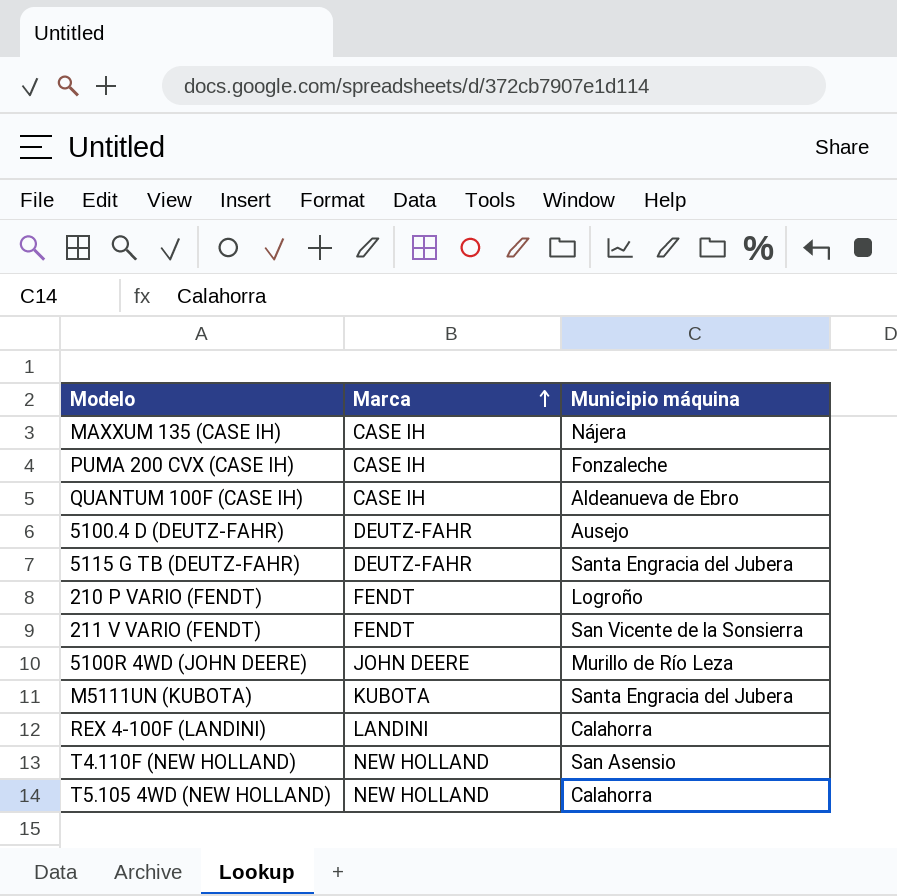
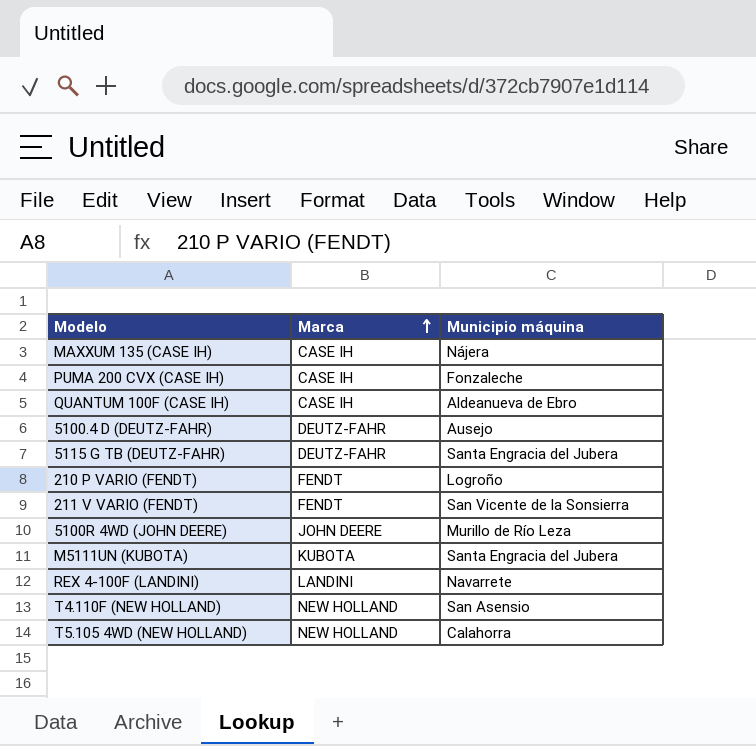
REX 4-100F (LANDINI) | Municipio máquina: Calahorra -> Navarrete

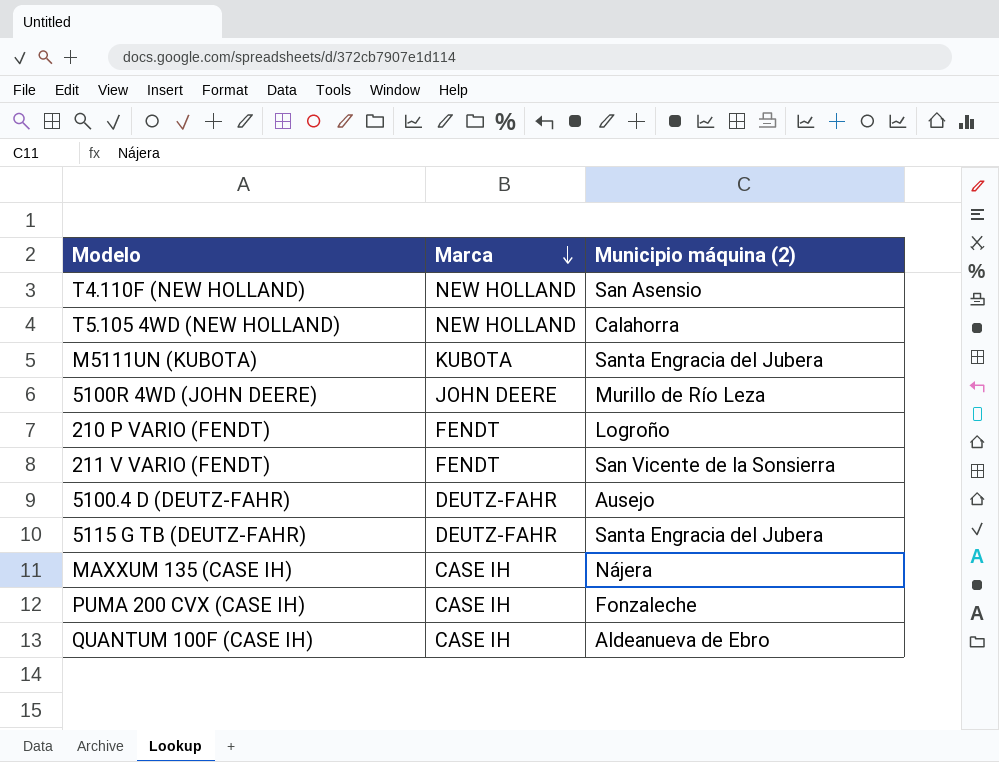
row order: Marca ascending -> Marca descending
column name: Municipio máquina -> Municipio máquina (2)
row REX 4-100F (LANDINI): LANDINI | Navarrete -> none

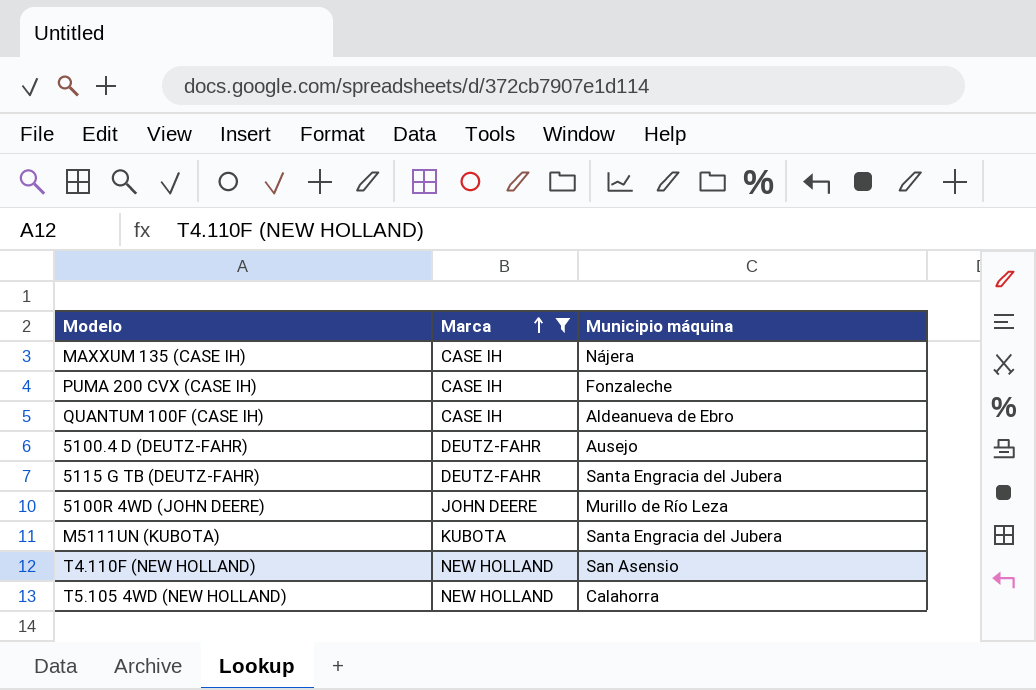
filter: none -> Marca != FENDT
row order: Marca descending -> Marca ascending
column name: Municipio máquina (2) -> Municipio máquina

